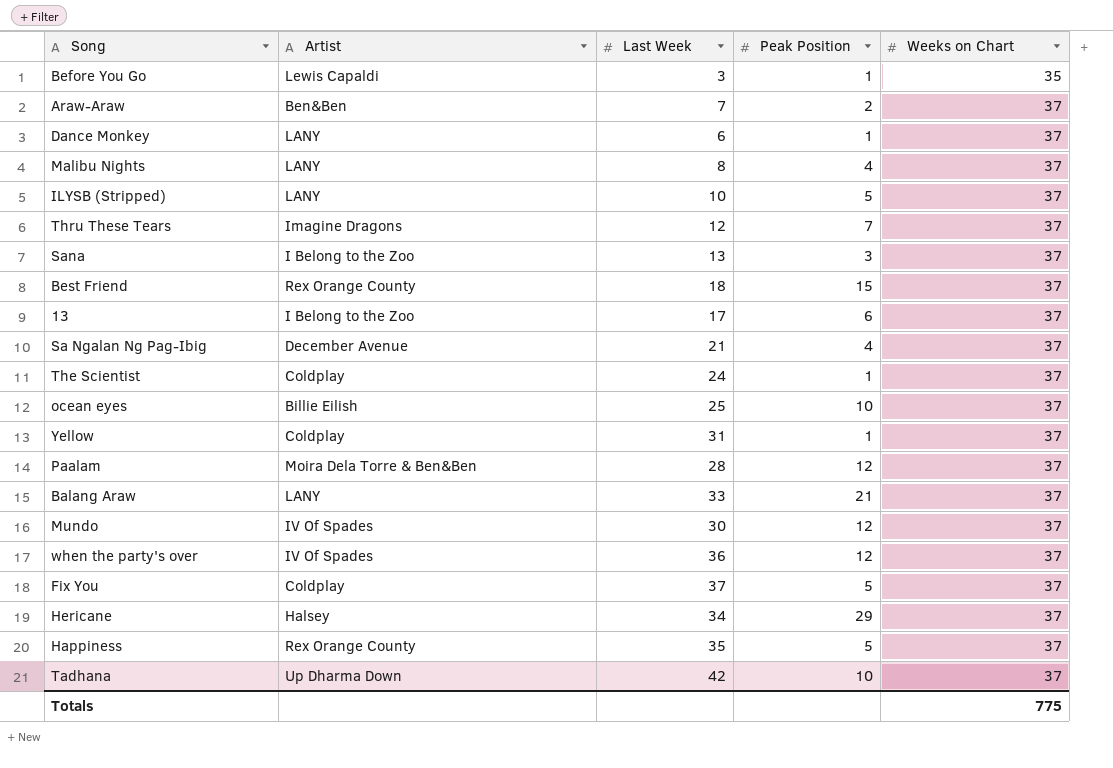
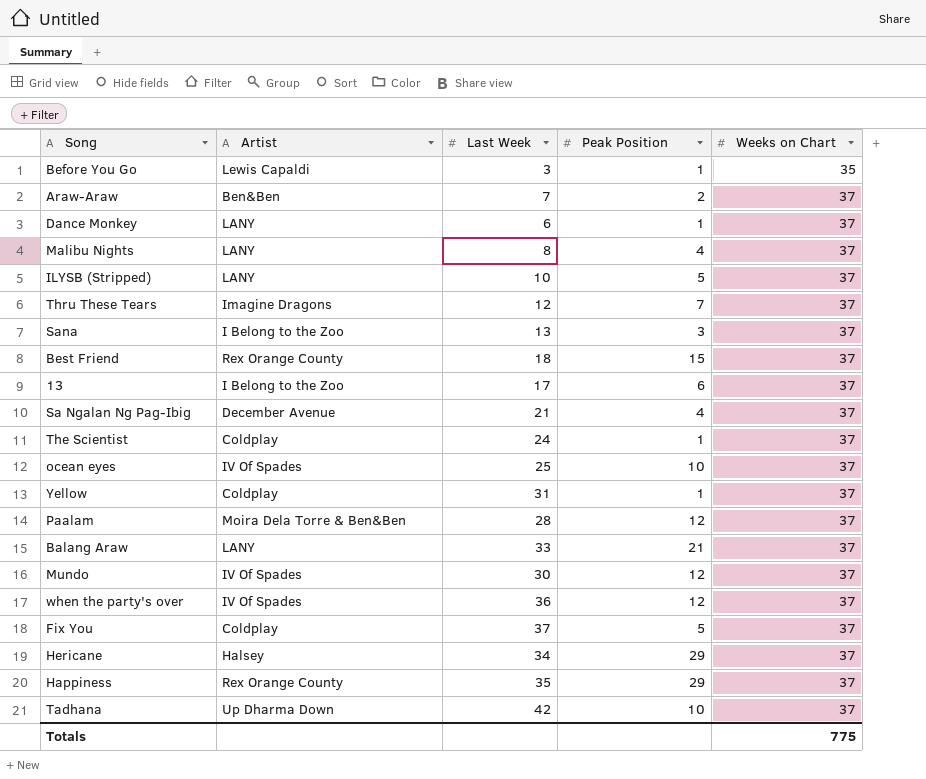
ocean eyes | Artist: Billie Eilish -> IV Of Spades
Happiness | Peak Position: 5 -> 29

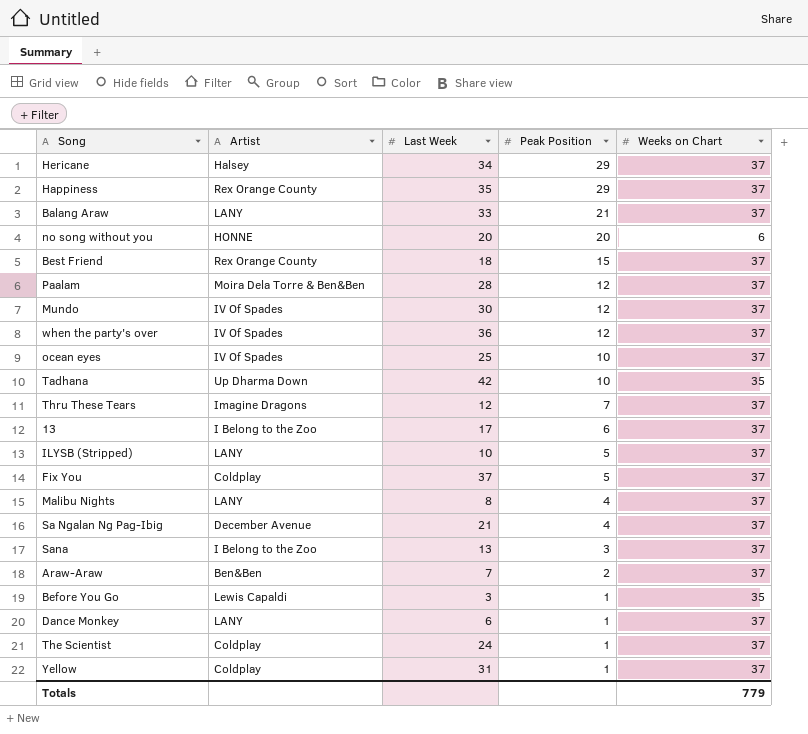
row order: Weeks on Chart ascending -> Peak Position descending
row no song without you: none -> HONNE | 20 | 20 | 6
Tadhana | Weeks on Chart: 37 -> 35
Totals | Weeks on Chart: 775 -> 779

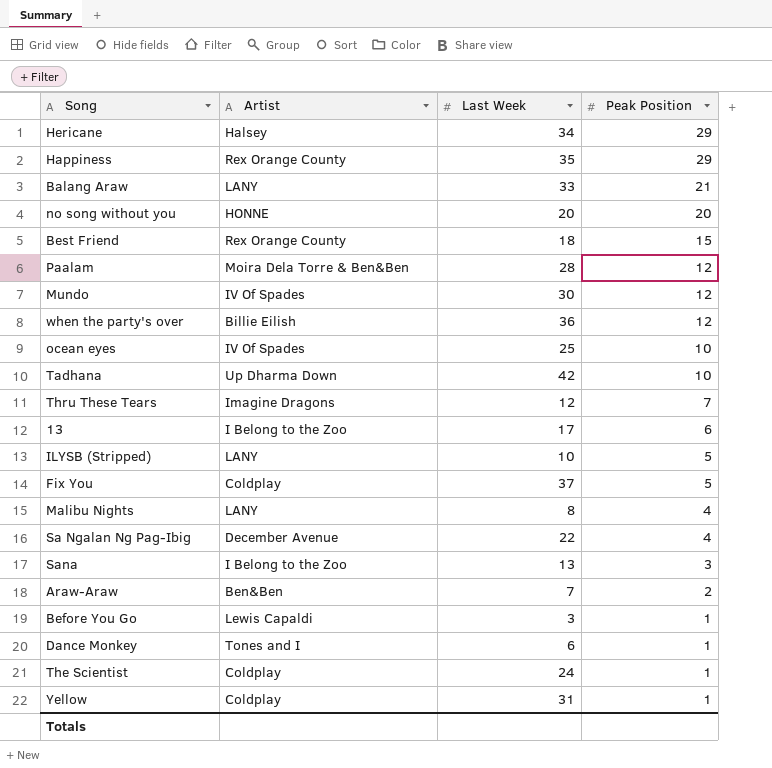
column Weeks on Chart | position: 5 -> none
when the party's over | Artist: IV Of Spades -> Billie Eilish
Sa Ngalan Ng Pag-Ibig | Last Week: 21 -> 22
Dance Monkey | Artist: LANY -> Tones and I

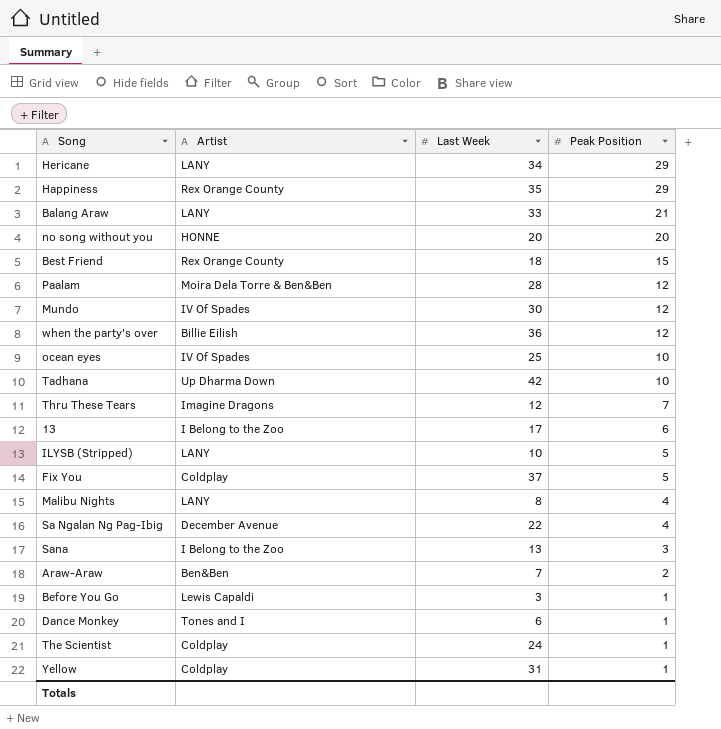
Hericane | Artist: Halsey -> LANY

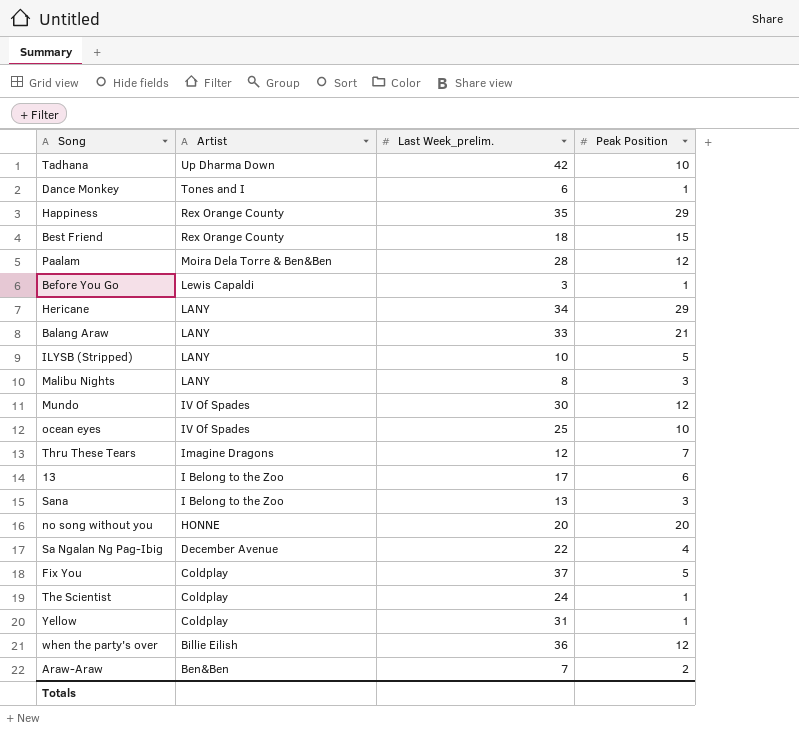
row order: Peak Position descending -> Artist descending
column name: Last Week -> Last Week_prelim.
Malibu Nights | Peak Position: 4 -> 3

